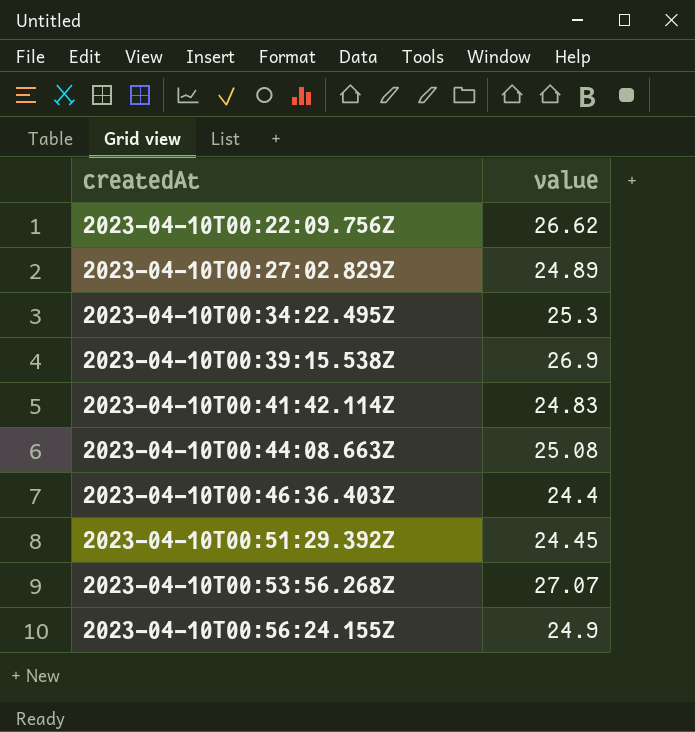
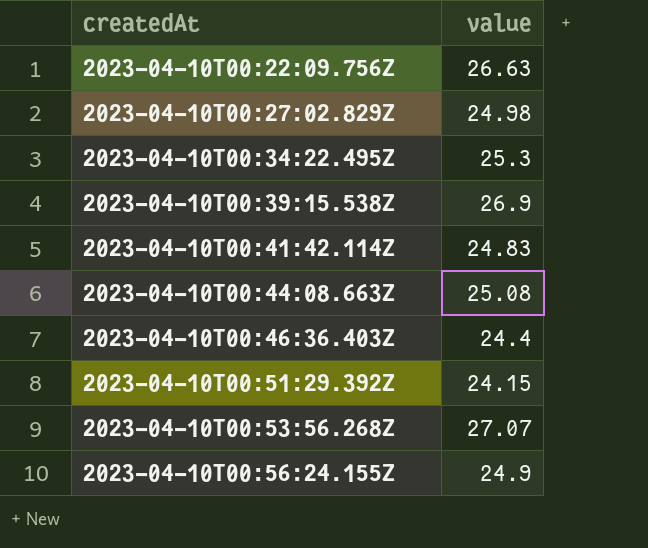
2023-04-10T00:22:09.756Z | value: 26.62 -> 26.63
2023-04-10T00:27:02.829Z | value: 24.89 -> 24.98
2023-04-10T00:51:29.392Z | value: 24.45 -> 24.15

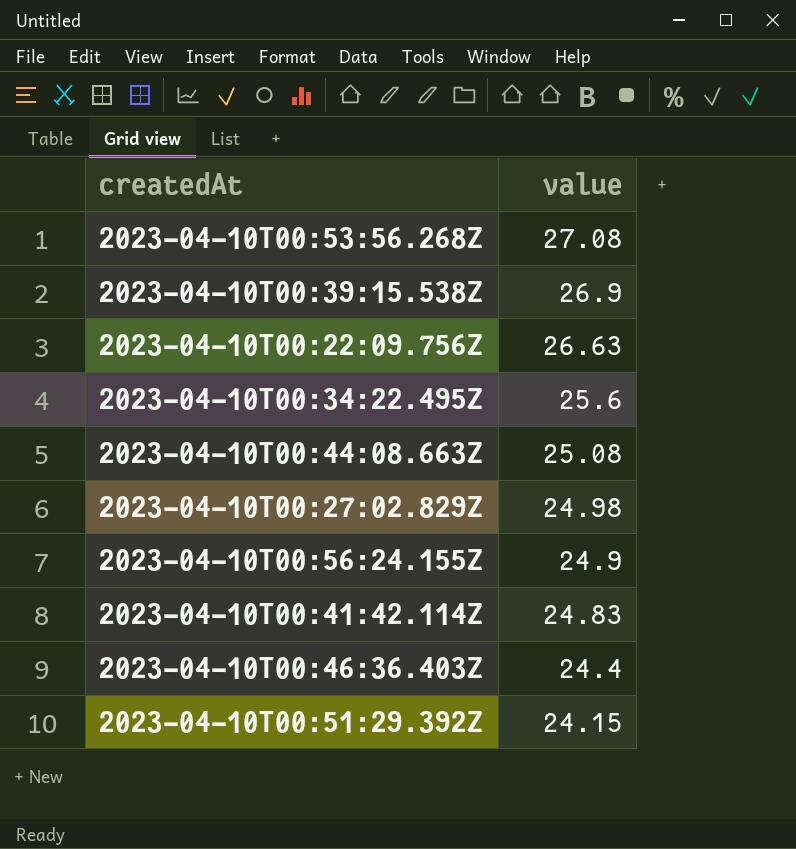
row order: createdAt ascending -> value descending
2023-04-10T00:53:56.268Z | value: 27.07 -> 27.08
2023-04-10T00:34:22.495Z | value: 25.3 -> 25.6

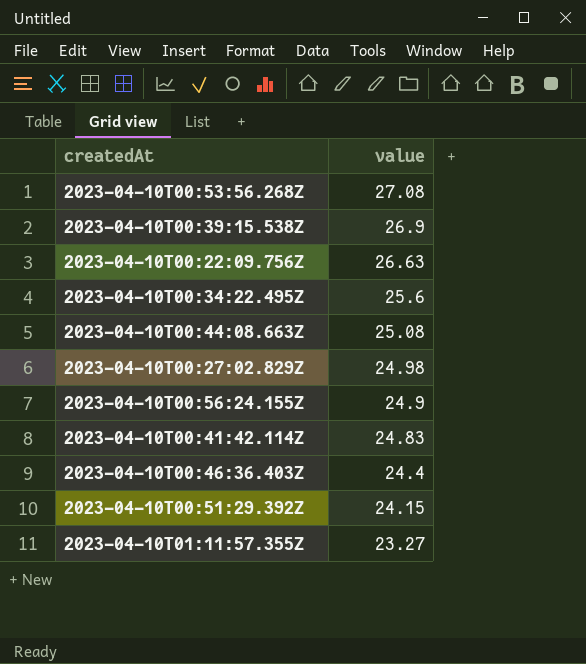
row 2023-04-10T01:11:57.355Z: none -> 23.27

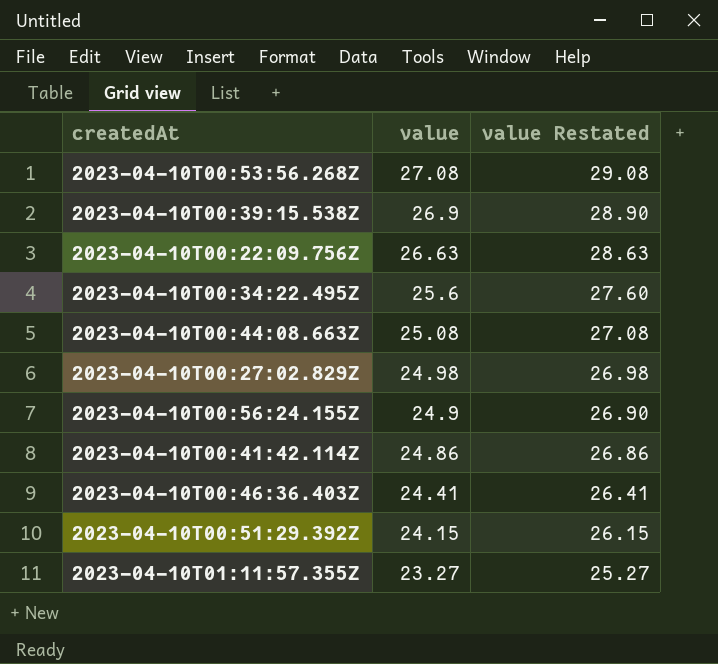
column value Restated | formula: none -> [value] + 2
2023-04-10T00:41:42.114Z | value: 24.83 -> 24.86
2023-04-10T00:46:36.403Z | value: 24.4 -> 24.41

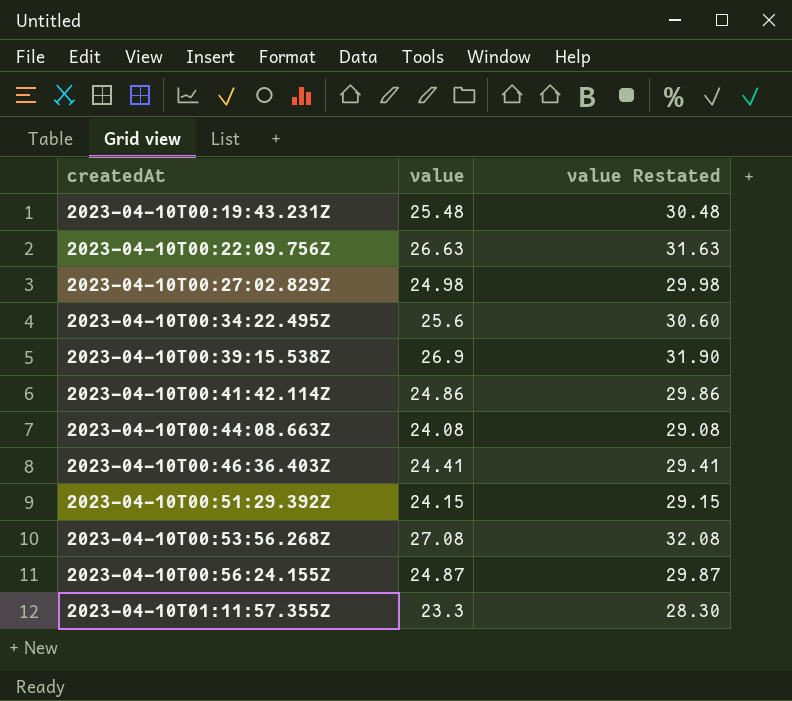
row order: value descending -> createdAt ascending
column value Restated | formula: [value] + 2 -> [value] + 5
row 2023-04-10T00:19:43.231Z: none -> 25.48 | 30.48
2023-04-10T00:44:08.663Z | value: 25.08 -> 24.08
2023-04-10T00:56:24.155Z | value: 24.9 -> 24.87
2023-04-10T01:11:57.355Z | value: 23.27 -> 23.3

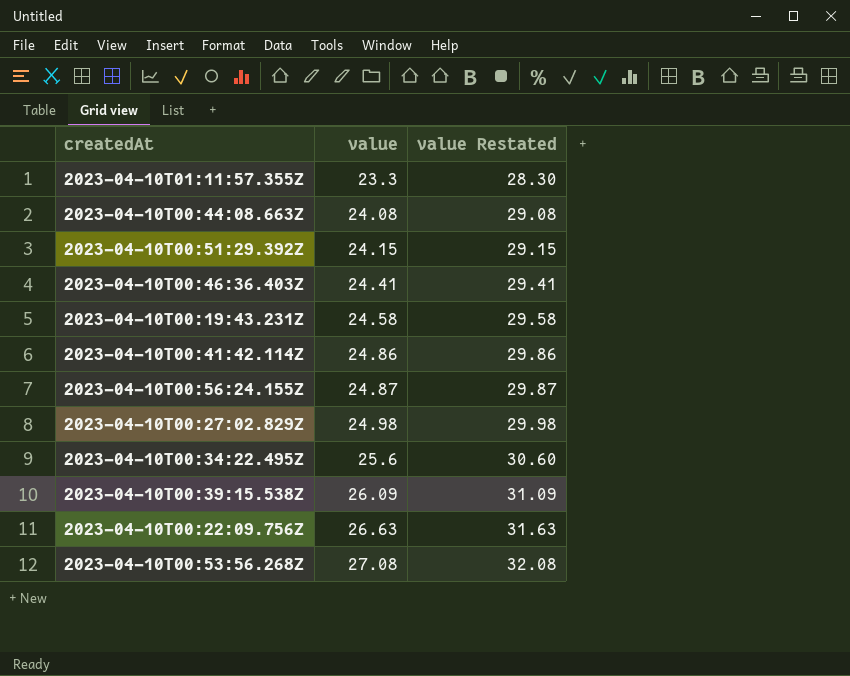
row order: createdAt ascending -> value ascending
2023-04-10T00:19:43.231Z | value: 25.48 -> 24.58
2023-04-10T00:19:43.231Z | value Restated: 30.48 -> 29.58
2023-04-10T00:39:15.538Z | value: 26.9 -> 26.09
2023-04-10T00:39:15.538Z | value Restated: 31.90 -> 31.09

